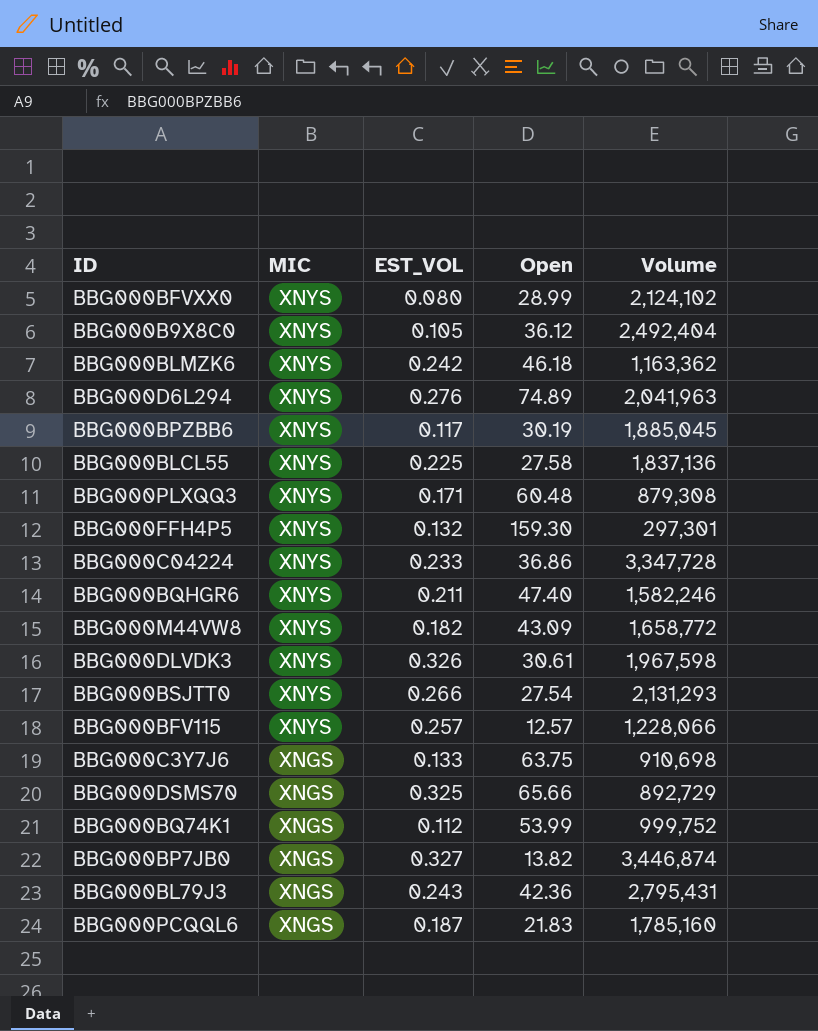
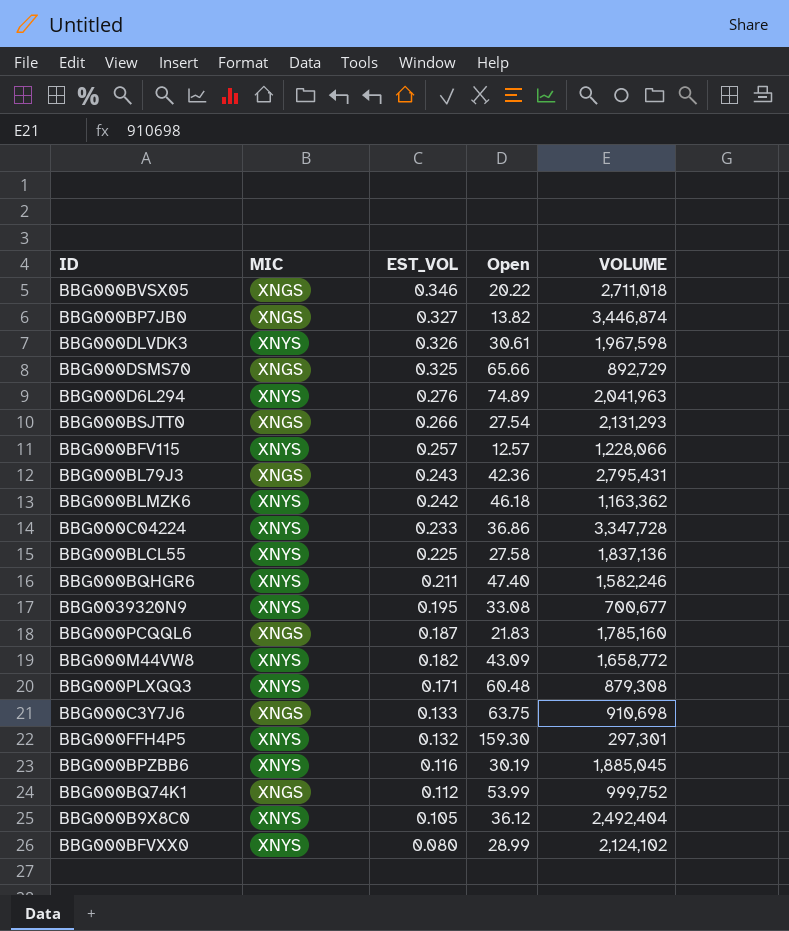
row order: MIC descending -> EST_VOL descending
column name: Volume -> VOLUME
row BBG000BVSX05: none -> XNGS | 0.346 | 20.22 | 2,711,018
BBG000BSJTT0 | MIC: XNYS -> XNGS
row BBG0039320N9: none -> XNYS | 0.195 | 33.08 | 700,677
BBG000BPZBB6 | EST_VOL: 0.117 -> 0.116

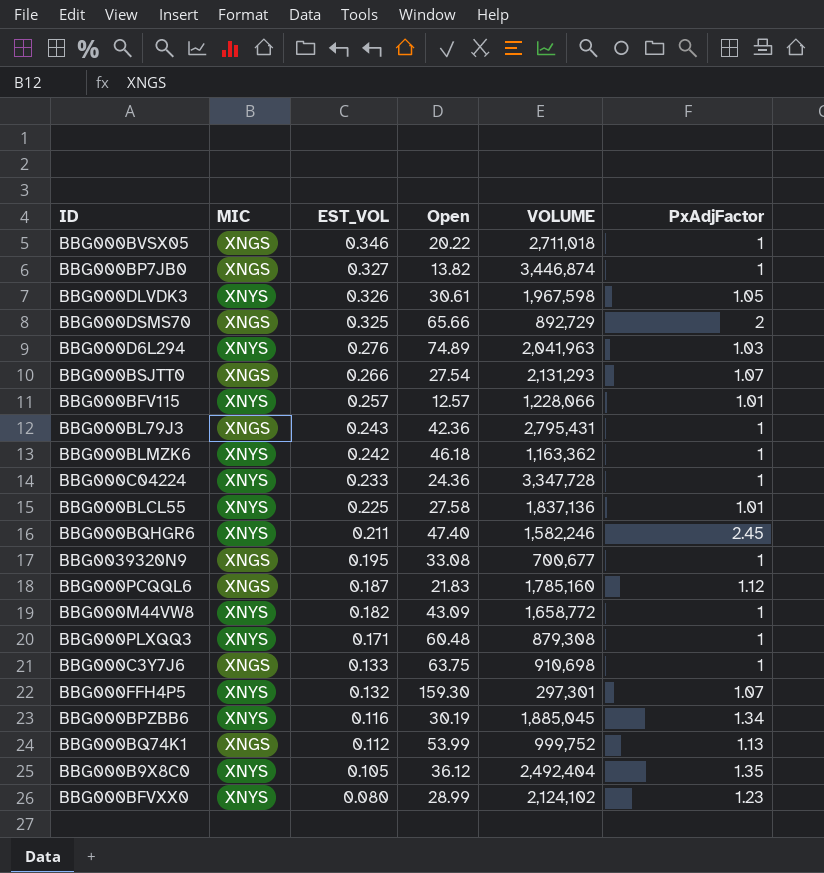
column PxAdjFactor | position: none -> 6
BBG000C04224 | Open: 36.86 -> 24.36
BBG0039320N9 | MIC: XNYS -> XNGS

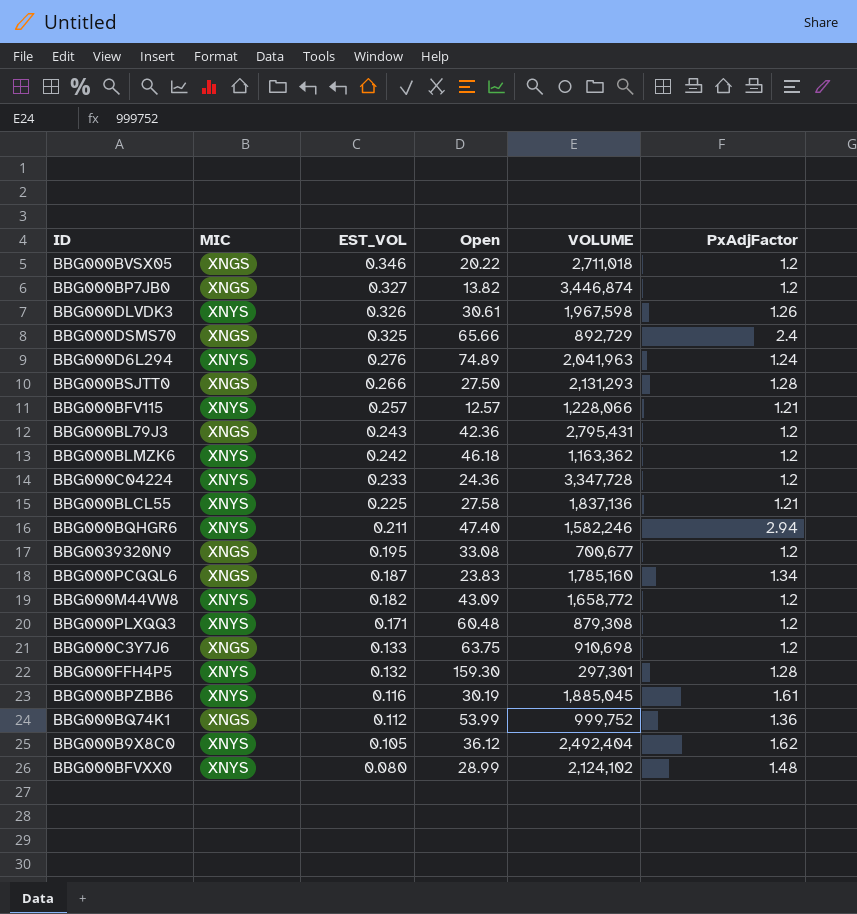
BBG000BVSX05 | PxAdjFactor: 1 -> 1.2
BBG000BP7JB0 | PxAdjFactor: 1 -> 1.2
BBG000DLVDK3 | PxAdjFactor: 1.05 -> 1.26
BBG000DSMS70 | PxAdjFactor: 2 -> 2.4
BBG000D6L294 | PxAdjFactor: 1.03 -> 1.24
BBG000BSJTT0 | Open: 27.54 -> 27.50
BBG000BSJTT0 | PxAdjFactor: 1.07 -> 1.28
BBG000BFV115 | PxAdjFactor: 1.01 -> 1.21
BBG000BL79J3 | PxAdjFactor: 1 -> 1.2
BBG000BLMZK6 | PxAdjFactor: 1 -> 1.2
BBG000C04224 | PxAdjFactor: 1 -> 1.2
BBG000BLCL55 | PxAdjFactor: 1.01 -> 1.21
BBG000BQHGR6 | PxAdjFactor: 2.45 -> 2.94
BBG0039320N9 | PxAdjFactor: 1 -> 1.2
BBG000PCQQL6 | Open: 21.83 -> 23.83
BBG000PCQQL6 | PxAdjFactor: 1.12 -> 1.34
BBG000M44VW8 | PxAdjFactor: 1 -> 1.2
BBG000PLXQQ3 | PxAdjFactor: 1 -> 1.2
BBG000C3Y7J6 | PxAdjFactor: 1 -> 1.2
BBG000FFH4P5 | PxAdjFactor: 1.07 -> 1.28
BBG000BPZBB6 | PxAdjFactor: 1.34 -> 1.61
BBG000BQ74K1 | PxAdjFactor: 1.13 -> 1.36
BBG000B9X8C0 | PxAdjFactor: 1.35 -> 1.62
BBG000BFVXX0 | PxAdjFactor: 1.23 -> 1.48

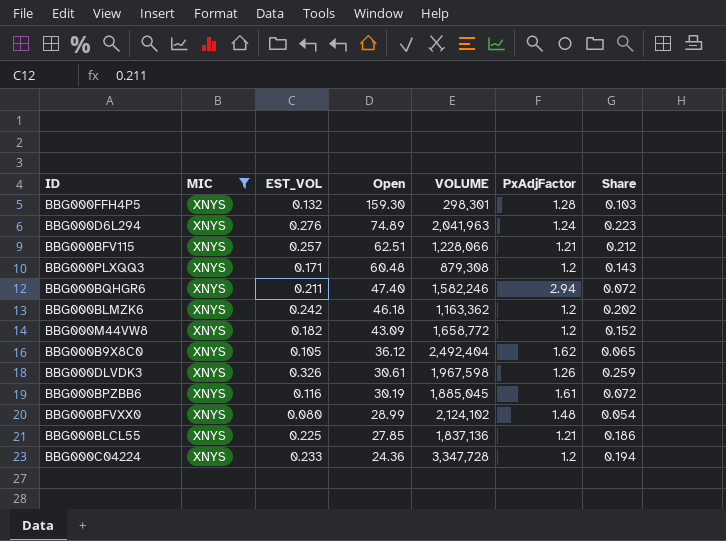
filter: none -> MIC = XNYS
row order: EST_VOL descending -> Open descending
column Share | formula: none -> [EST_VOL] / [PxAdjFactor]
BBG000FFH4P5 | VOLUME: 297,301 -> 298,301
BBG000BFV115 | Open: 12.57 -> 62.51
BBG000BLCL55 | Open: 27.58 -> 27.85

